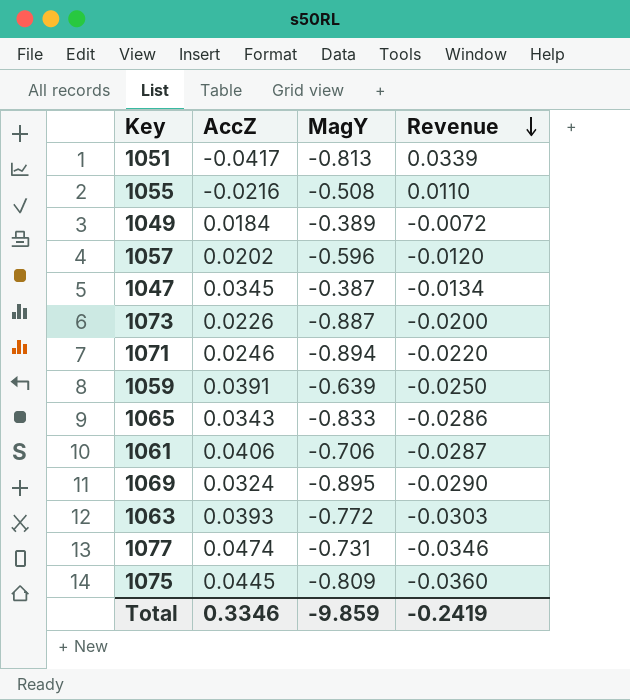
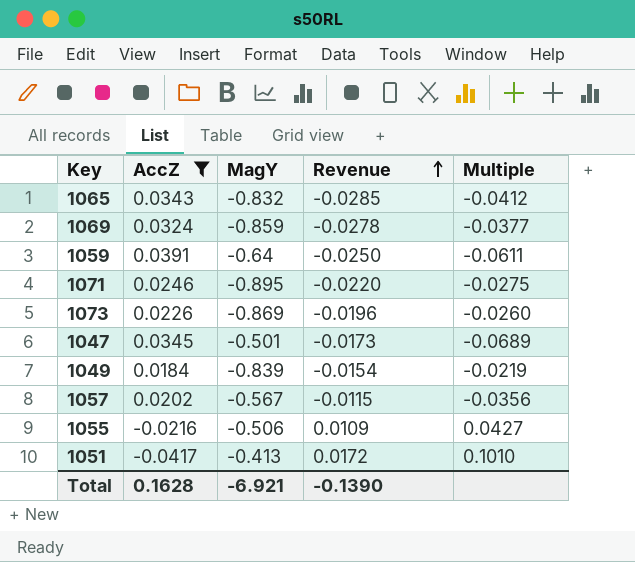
filter: none -> AccZ <= 0.0391
row order: Revenue descending -> Revenue ascending
column Multiple | formula: none -> [AccZ] / [MagY]
1065 | MagY: -0.833 -> -0.832
1065 | Revenue: -0.0286 -> -0.0285
1069 | MagY: -0.895 -> -0.859
1069 | Revenue: -0.0290 -> -0.0278
1059 | MagY: -0.639 -> -0.64
1071 | MagY: -0.894 -> -0.895
1073 | MagY: -0.887 -> -0.869
1073 | Revenue: -0.0200 -> -0.0196
1047 | MagY: -0.387 -> -0.501
1047 | Revenue: -0.0134 -> -0.0173
1049 | MagY: -0.389 -> -0.839
1049 | Revenue: -0.0072 -> -0.0154
1057 | MagY: -0.596 -> -0.567
1057 | Revenue: -0.0120 -> -0.0115
1055 | MagY: -0.508 -> -0.506
1055 | Revenue: 0.0110 -> 0.0109
1051 | MagY: -0.813 -> -0.413
1051 | Revenue: 0.0339 -> 0.0172
Total | AccZ: 0.3346 -> 0.1628
Total | MagY: -9.859 -> -6.921
Total | Revenue: -0.2419 -> -0.1390

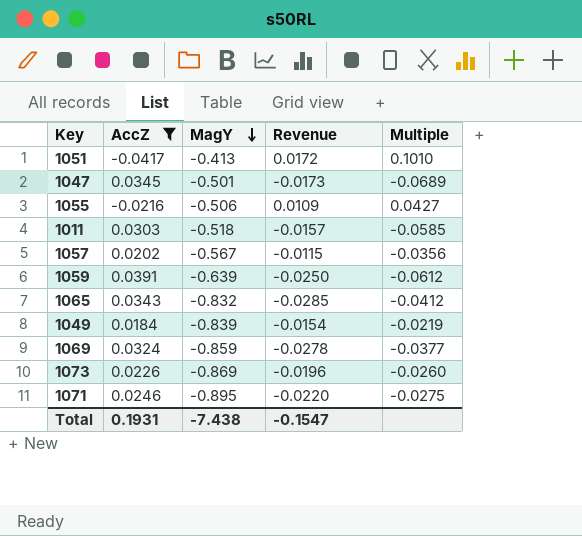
row order: Revenue ascending -> MagY descending
row 1011: none -> 0.0303 | -0.518 | -0.0157 | -0.0585
1059 | MagY: -0.64 -> -0.639
1059 | Multiple: -0.0611 -> -0.0612
Total | AccZ: 0.1628 -> 0.1931
Total | MagY: -6.921 -> -7.438
Total | Revenue: -0.1390 -> -0.1547

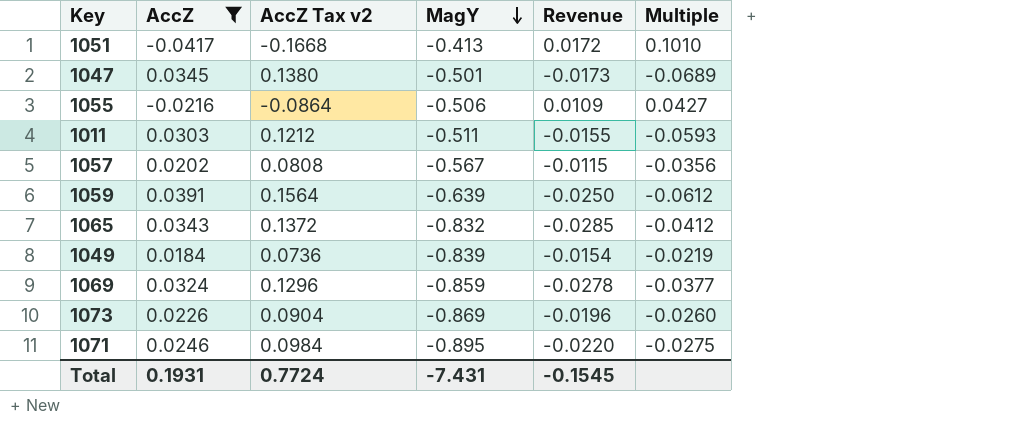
column AccZ Tax v2 | formula: none -> [AccZ] * 4
1011 | MagY: -0.518 -> -0.511
1011 | Revenue: -0.0157 -> -0.0155
1011 | Multiple: -0.0585 -> -0.0593
Total | MagY: -7.438 -> -7.431
Total | Revenue: -0.1547 -> -0.1545

